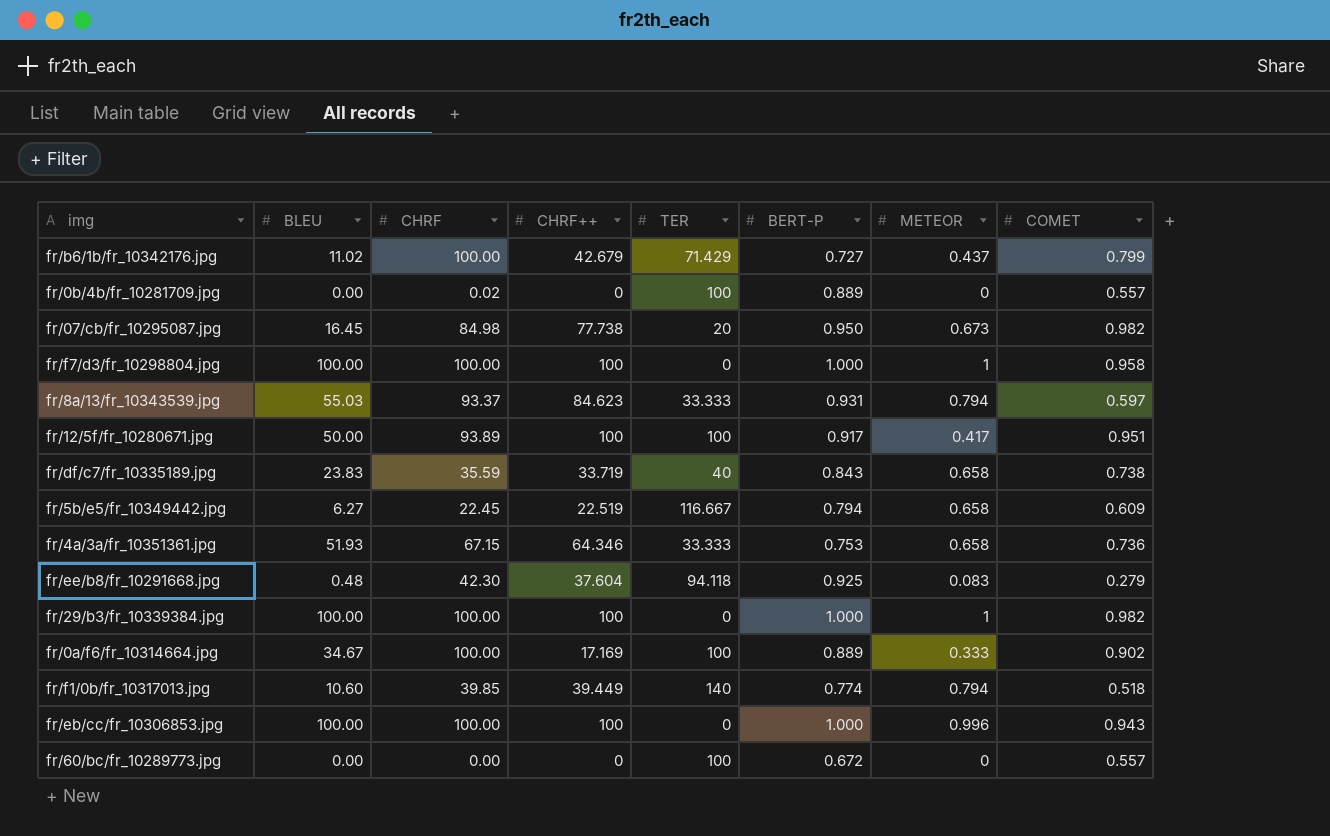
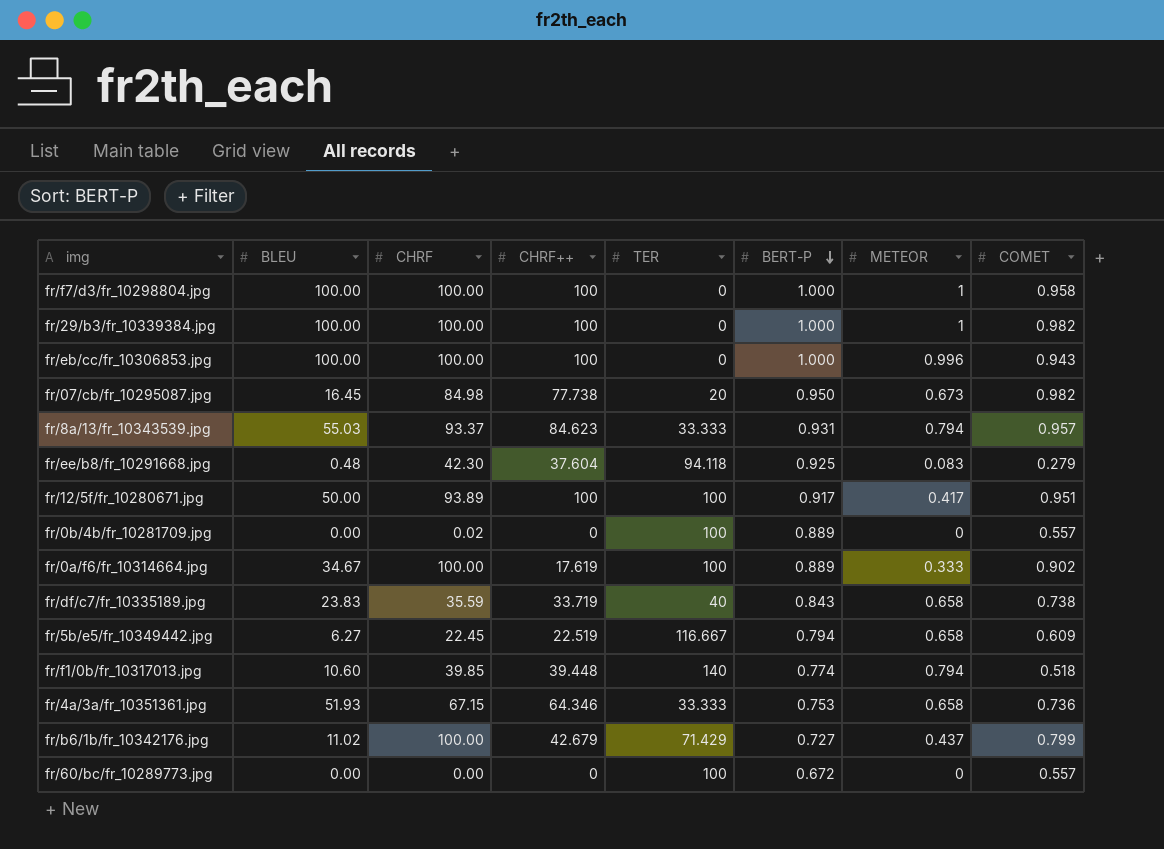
row order: none -> BERT-P descending
fr/8a/13/fr_10343539.jpg | COMET: 0.597 -> 0.957
fr/0a/f6/fr_10314664.jpg | CHRF++: 17.169 -> 17.619
fr/f1/0b/fr_10317013.jpg | CHRF++: 39.449 -> 39.448

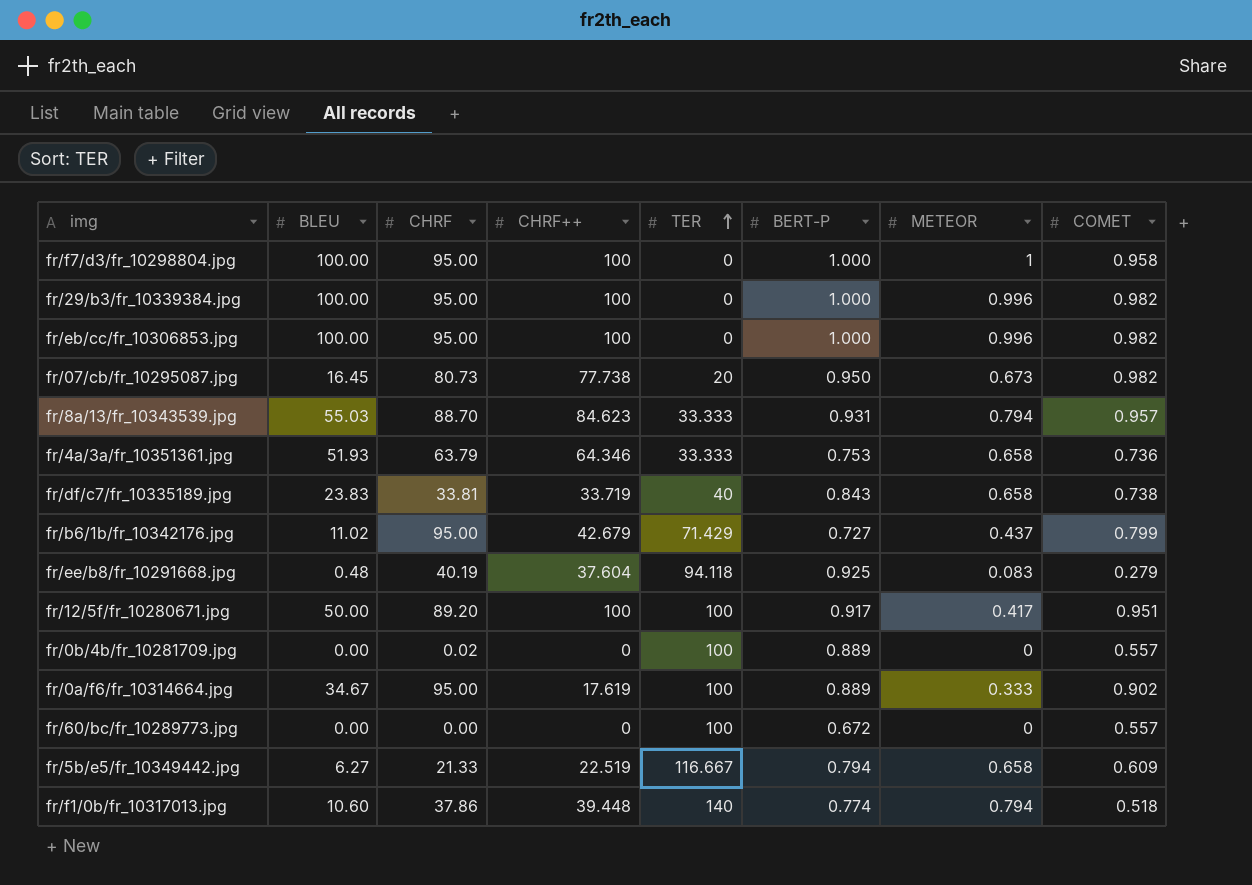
row order: BERT-P descending -> TER ascending
fr/f7/d3/fr_10298804.jpg | CHRF: 100.00 -> 95.00
fr/29/b3/fr_10339384.jpg | CHRF: 100.00 -> 95.00
fr/29/b3/fr_10339384.jpg | METEOR: 1 -> 0.996
fr/eb/cc/fr_10306853.jpg | CHRF: 100.00 -> 95.00
fr/eb/cc/fr_10306853.jpg | COMET: 0.943 -> 0.982
fr/07/cb/fr_10295087.jpg | CHRF: 84.98 -> 80.73
fr/8a/13/fr_10343539.jpg | CHRF: 93.37 -> 88.70
fr/4a/3a/fr_10351361.jpg | CHRF: 67.15 -> 63.79
fr/df/c7/fr_10335189.jpg | CHRF: 35.59 -> 33.81
fr/b6/1b/fr_10342176.jpg | CHRF: 100.00 -> 95.00
fr/ee/b8/fr_10291668.jpg | CHRF: 42.30 -> 40.19
fr/12/5f/fr_10280671.jpg | CHRF: 93.89 -> 89.20
fr/0a/f6/fr_10314664.jpg | CHRF: 100.00 -> 95.00
fr/5b/e5/fr_10349442.jpg | CHRF: 22.45 -> 21.33
fr/f1/0b/fr_10317013.jpg | CHRF: 39.85 -> 37.86

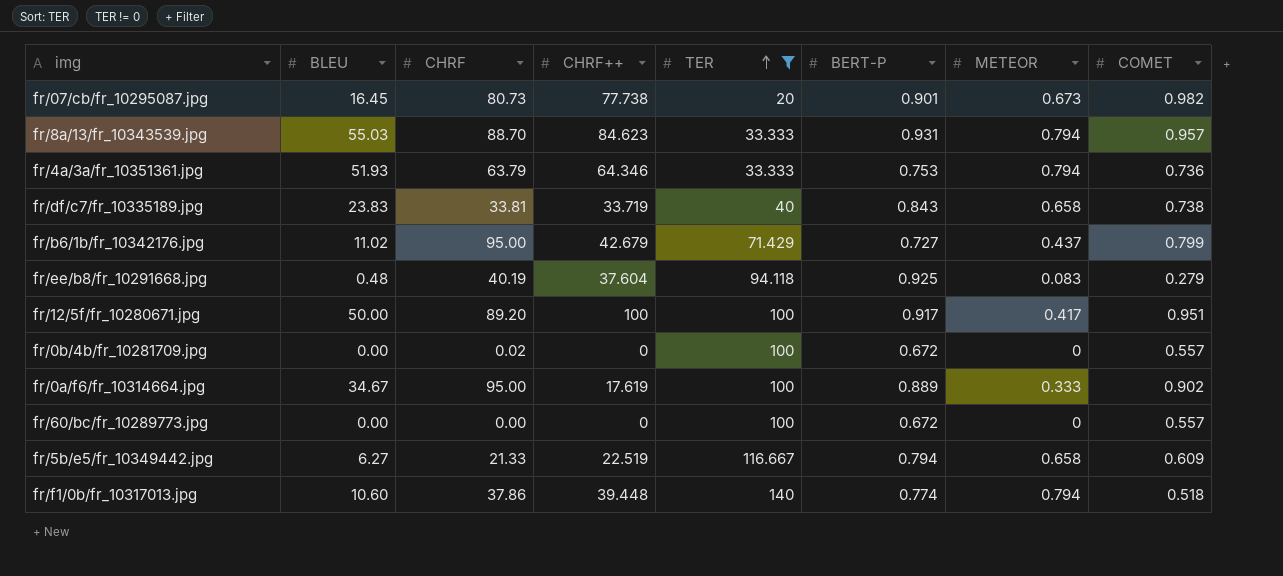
filter: none -> TER != 0
fr/07/cb/fr_10295087.jpg | BERT-P: 0.950 -> 0.901
fr/4a/3a/fr_10351361.jpg | METEOR: 0.658 -> 0.794
fr/0b/4b/fr_10281709.jpg | BERT-P: 0.889 -> 0.672

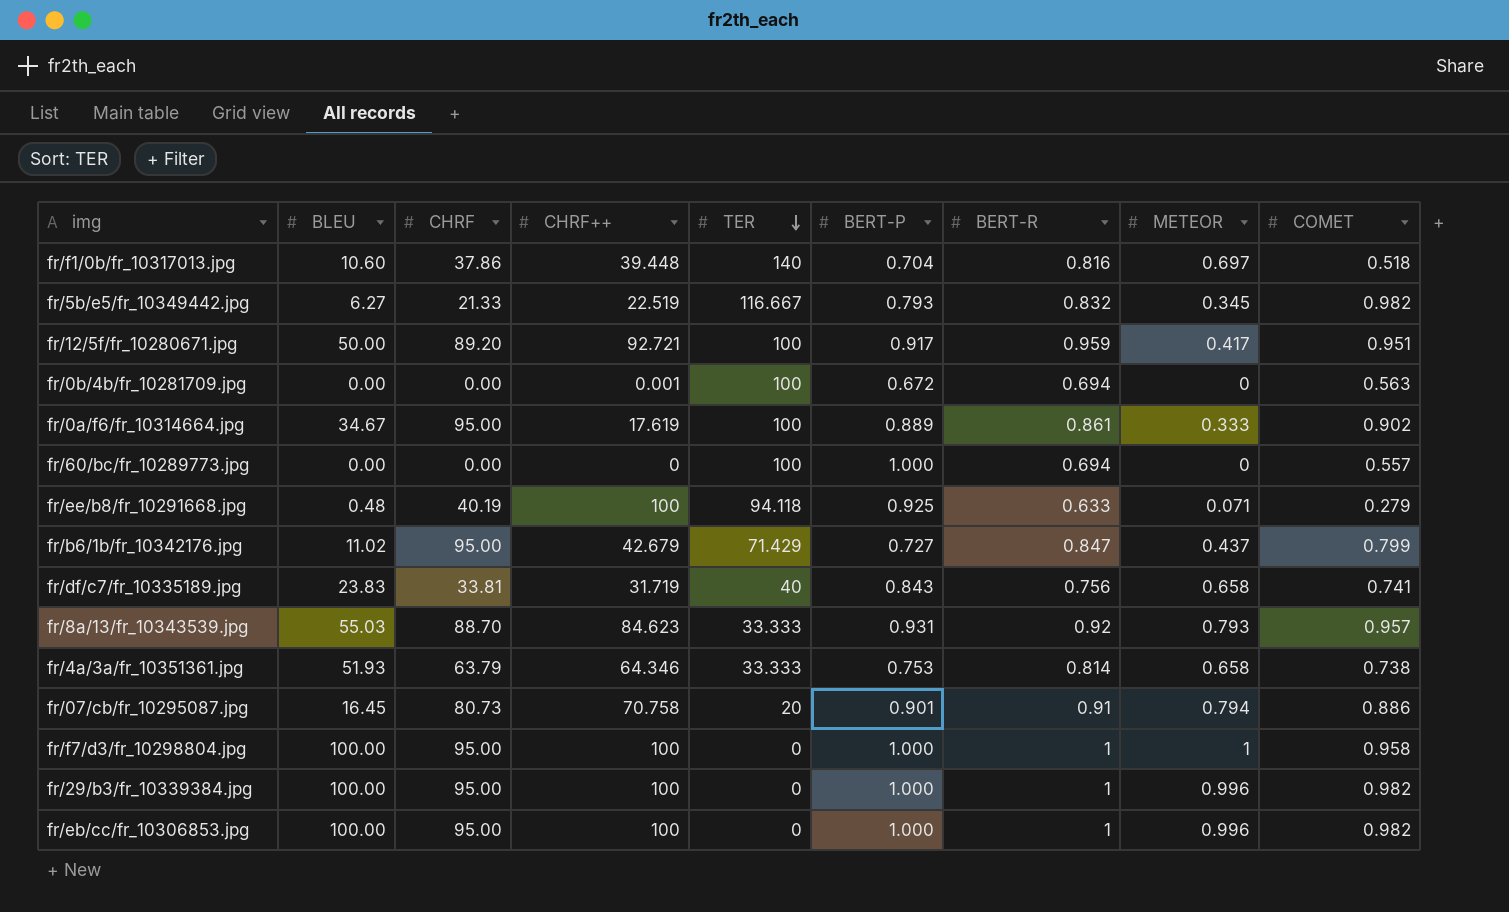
filter: TER != 0 -> none
row order: TER ascending -> TER descending
column BERT-R | position: none -> 7
fr/f1/0b/fr_10317013.jpg | BERT-P: 0.774 -> 0.704
fr/f1/0b/fr_10317013.jpg | METEOR: 0.794 -> 0.697
fr/5b/e5/fr_10349442.jpg | BERT-P: 0.794 -> 0.793
fr/5b/e5/fr_10349442.jpg | METEOR: 0.658 -> 0.345
fr/5b/e5/fr_10349442.jpg | COMET: 0.609 -> 0.982
fr/12/5f/fr_10280671.jpg | CHRF++: 100 -> 92.721
fr/0b/4b/fr_10281709.jpg | CHRF: 0.02 -> 0.00
fr/0b/4b/fr_10281709.jpg | CHRF++: 0 -> 0.001
fr/0b/4b/fr_10281709.jpg | COMET: 0.557 -> 0.563
fr/60/bc/fr_10289773.jpg | BERT-P: 0.672 -> 1.000
fr/ee/b8/fr_10291668.jpg | CHRF++: 37.604 -> 100
fr/ee/b8/fr_10291668.jpg | METEOR: 0.083 -> 0.071
fr/df/c7/fr_10335189.jpg | CHRF++: 33.719 -> 31.719
fr/df/c7/fr_10335189.jpg | COMET: 0.738 -> 0.741
fr/8a/13/fr_10343539.jpg | METEOR: 0.794 -> 0.793
fr/4a/3a/fr_10351361.jpg | METEOR: 0.794 -> 0.658
fr/4a/3a/fr_10351361.jpg | COMET: 0.736 -> 0.738
fr/07/cb/fr_10295087.jpg | CHRF++: 77.738 -> 70.758
fr/07/cb/fr_10295087.jpg | METEOR: 0.673 -> 0.794
fr/07/cb/fr_10295087.jpg | COMET: 0.982 -> 0.886

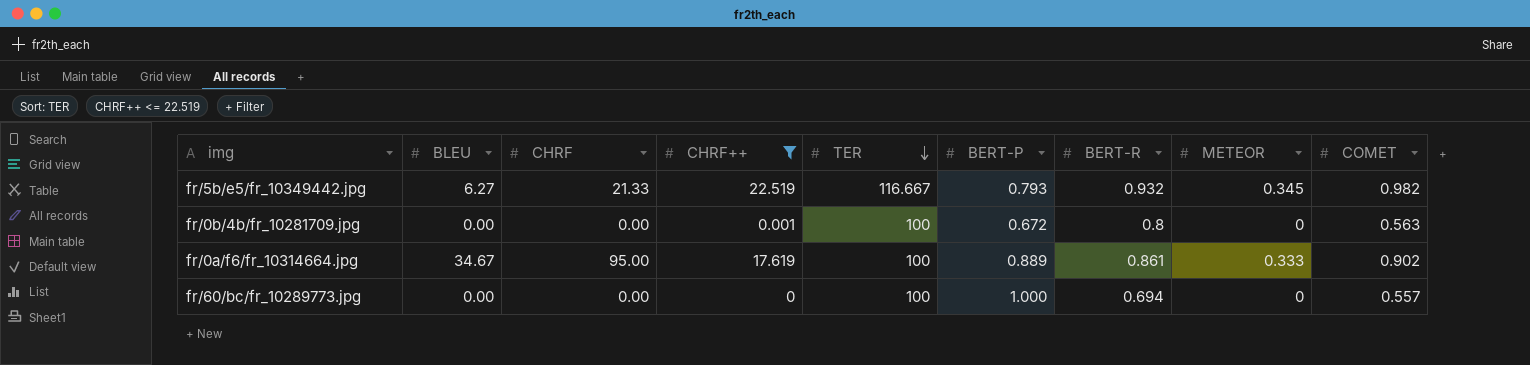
filter: none -> CHRF++ <= 22.519
fr/5b/e5/fr_10349442.jpg | BERT-R: 0.832 -> 0.932
fr/0b/4b/fr_10281709.jpg | BERT-R: 0.694 -> 0.8

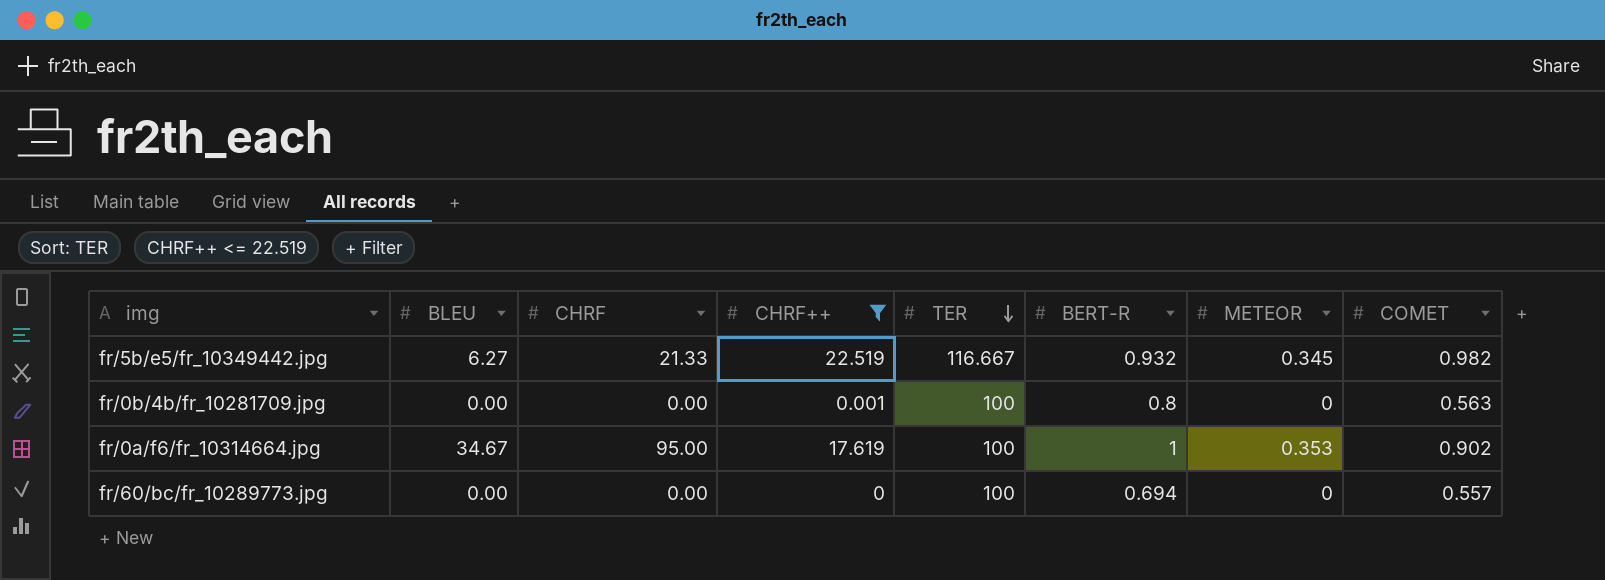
column BERT-P | position: 6 -> none
fr/0a/f6/fr_10314664.jpg | BERT-R: 0.861 -> 1
fr/0a/f6/fr_10314664.jpg | METEOR: 0.333 -> 0.353

